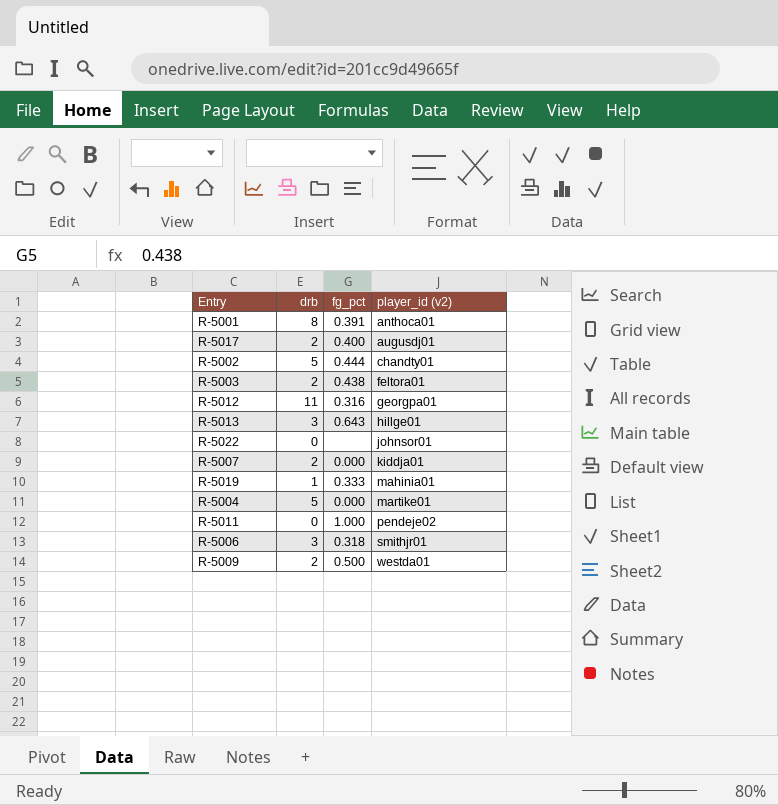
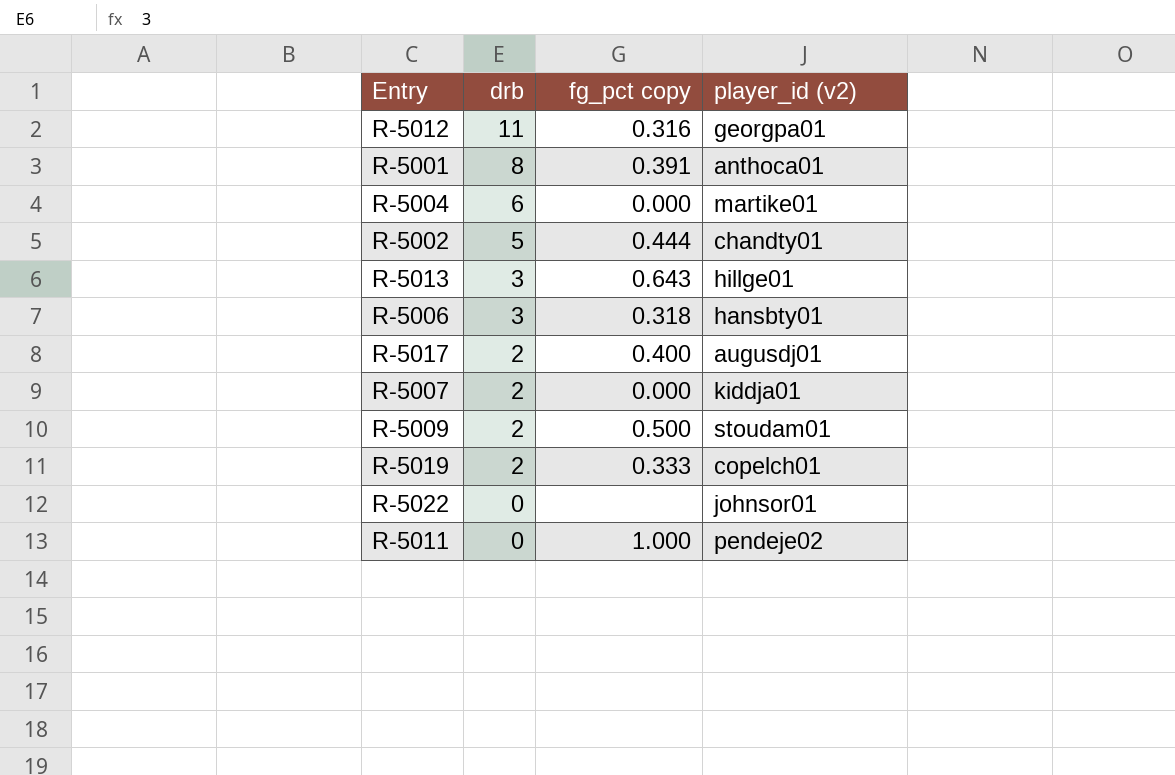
row order: player_id (v2) ascending -> drb descending
column name: fg_pct -> fg_pct copy
row R-5003: 2 | 0.438 | feltora01 -> none
R-5004 | drb: 5 -> 6
R-5006 | player_id (v2): smithjr01 -> hansbty01
R-5009 | player_id (v2): westda01 -> stoudam01
R-5019 | drb: 1 -> 2
R-5019 | player_id (v2): mahinia01 -> copelch01

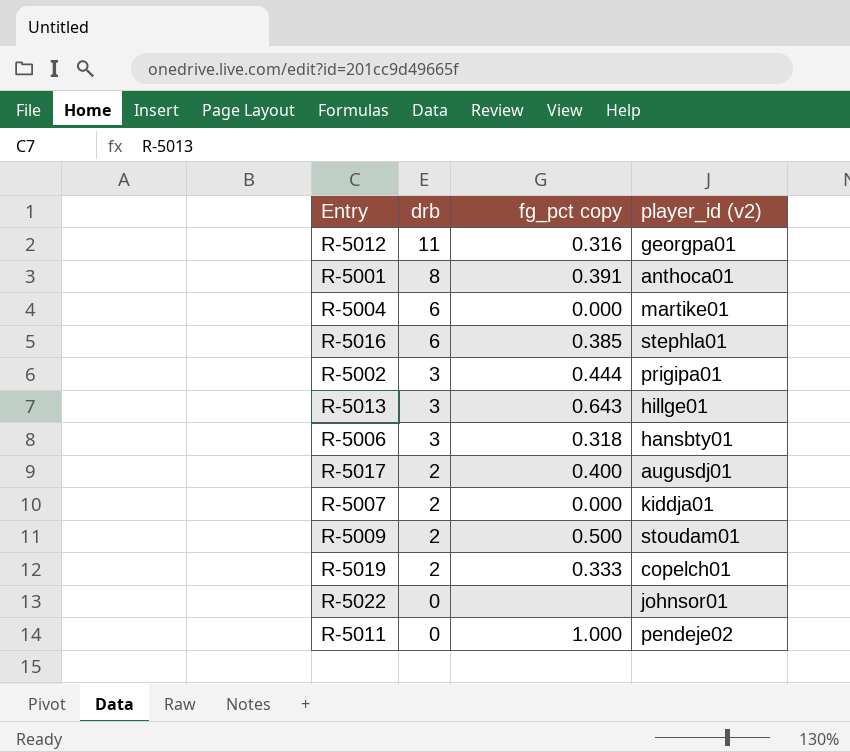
row R-5016: none -> 6 | 0.385 | stephla01
R-5002 | drb: 5 -> 3
R-5002 | player_id (v2): chandty01 -> prigipa01

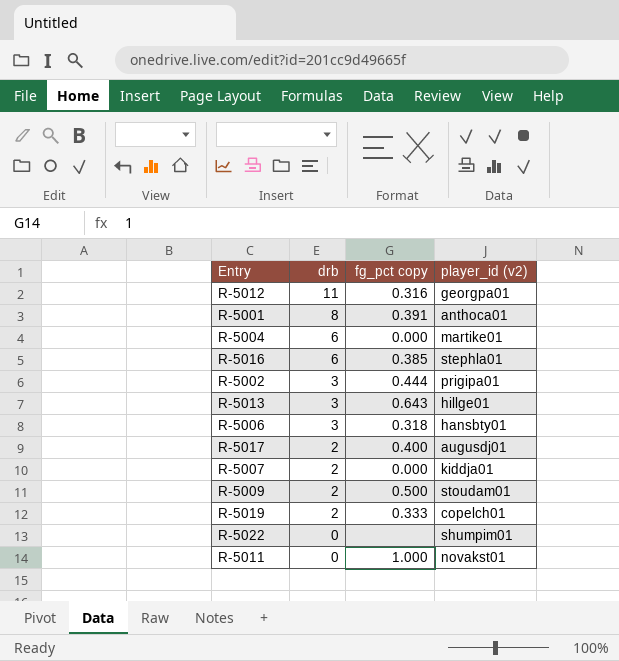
R-5022 | player_id (v2): johnsor01 -> shumpim01
R-5011 | player_id (v2): pendeje02 -> novakst01

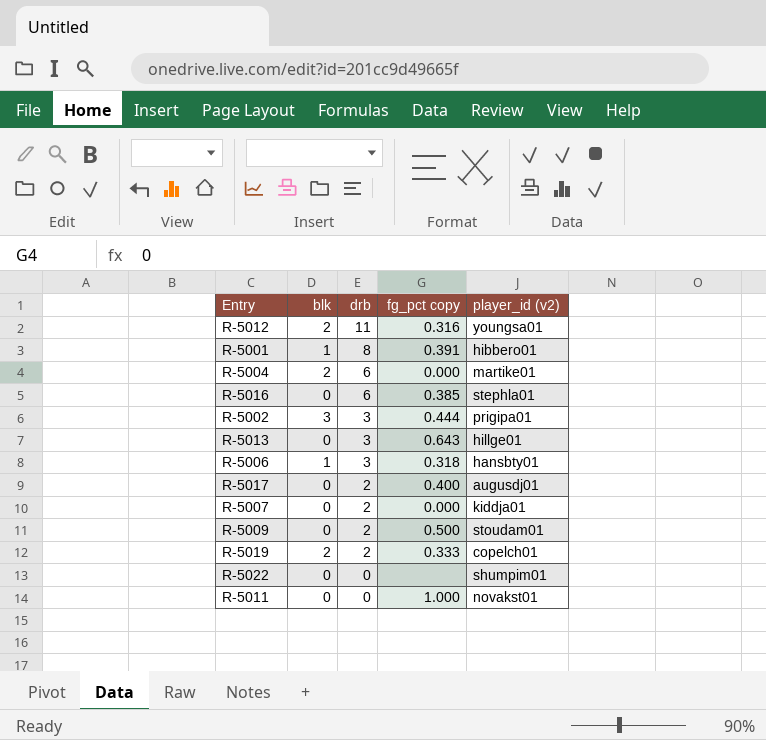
column blk | position: none -> 2
R-5012 | player_id (v2): georgpa01 -> youngsa01
R-5001 | player_id (v2): anthoca01 -> hibbero01

